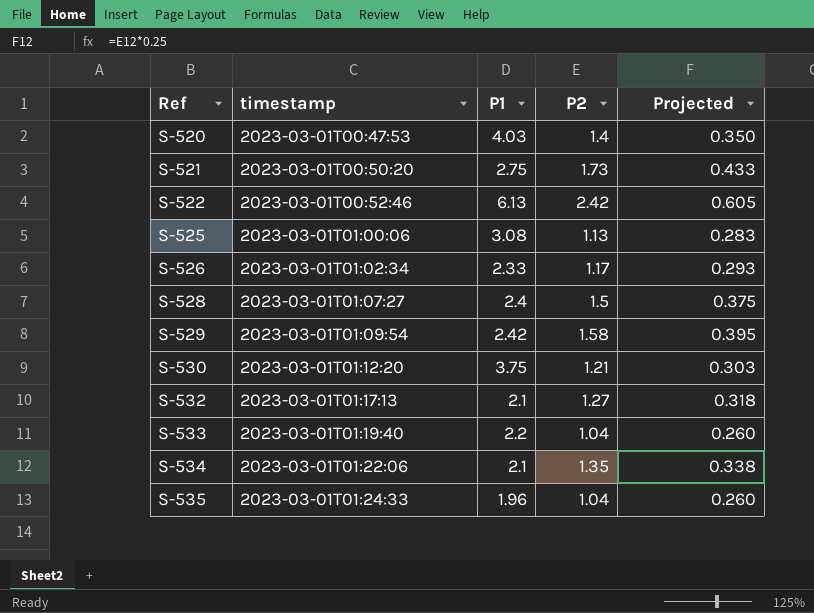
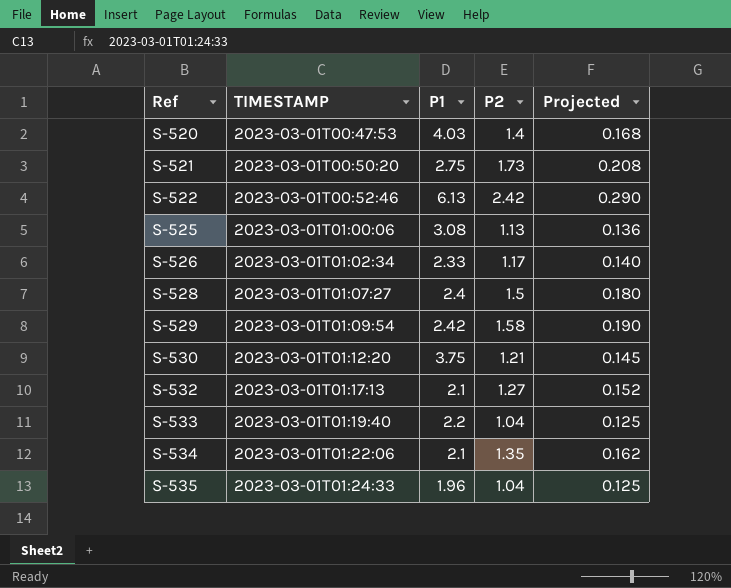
column name: timestamp -> TIMESTAMP
column Projected | formula: [P2] * 0.25 -> [P2] * 0.12

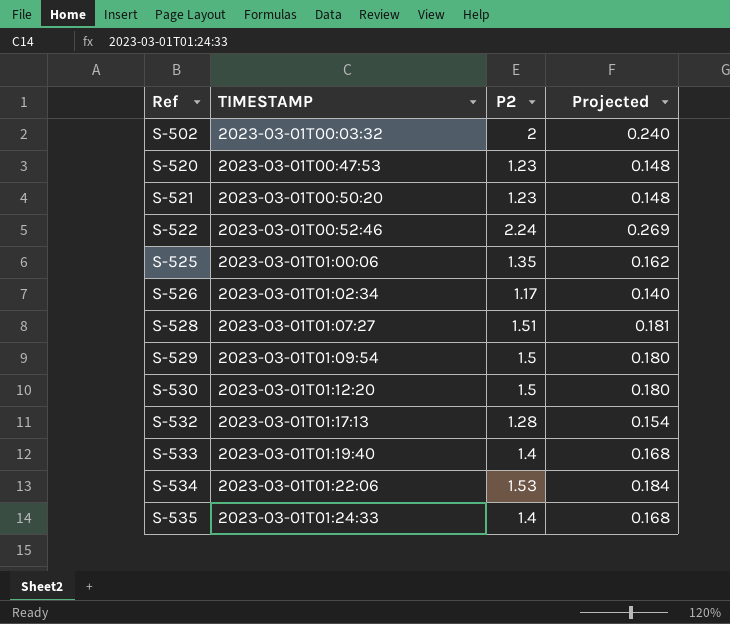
column P1 | position: 3 -> none
row S-502: none -> 2023-03-01T00:03:32 | 2 | 0.240
S-520 | P2: 1.4 -> 1.23
S-520 | Projected: 0.168 -> 0.148
S-521 | P2: 1.73 -> 1.23
S-521 | Projected: 0.208 -> 0.148
S-522 | P2: 2.42 -> 2.24
S-522 | Projected: 0.290 -> 0.269
S-525 | P2: 1.13 -> 1.35
S-525 | Projected: 0.136 -> 0.162
S-528 | P2: 1.5 -> 1.51
S-528 | Projected: 0.180 -> 0.181
S-529 | P2: 1.58 -> 1.5
S-529 | Projected: 0.190 -> 0.180
S-530 | P2: 1.21 -> 1.5
S-530 | Projected: 0.145 -> 0.180
S-532 | P2: 1.27 -> 1.28
S-532 | Projected: 0.152 -> 0.154
S-533 | P2: 1.04 -> 1.4
S-533 | Projected: 0.125 -> 0.168
S-534 | P2: 1.35 -> 1.53
S-534 | Projected: 0.162 -> 0.184
S-535 | P2: 1.04 -> 1.4
S-535 | Projected: 0.125 -> 0.168

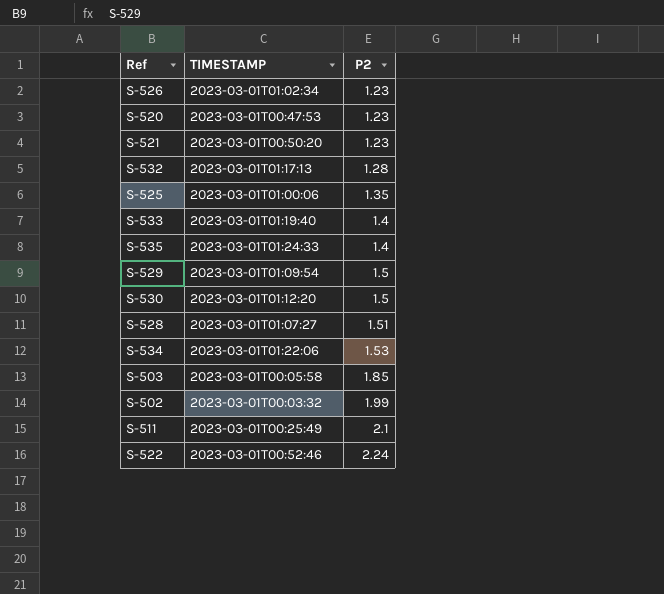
row order: Ref ascending -> P2 ascending
column Projected | formula: [P2] * 0.12 -> none
S-526 | P2: 1.17 -> 1.23
row S-503: none -> 2023-03-01T00:05:58 | 1.85
S-502 | P2: 2 -> 1.99
row S-511: none -> 2023-03-01T00:25:49 | 2.1

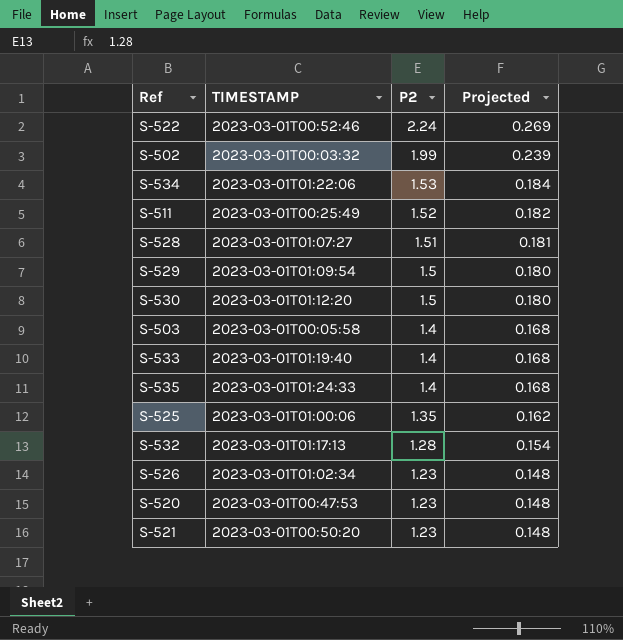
row order: P2 ascending -> P2 descending
column Projected | formula: none -> [P2] * 0.12
S-511 | P2: 2.1 -> 1.52
S-503 | P2: 1.85 -> 1.4

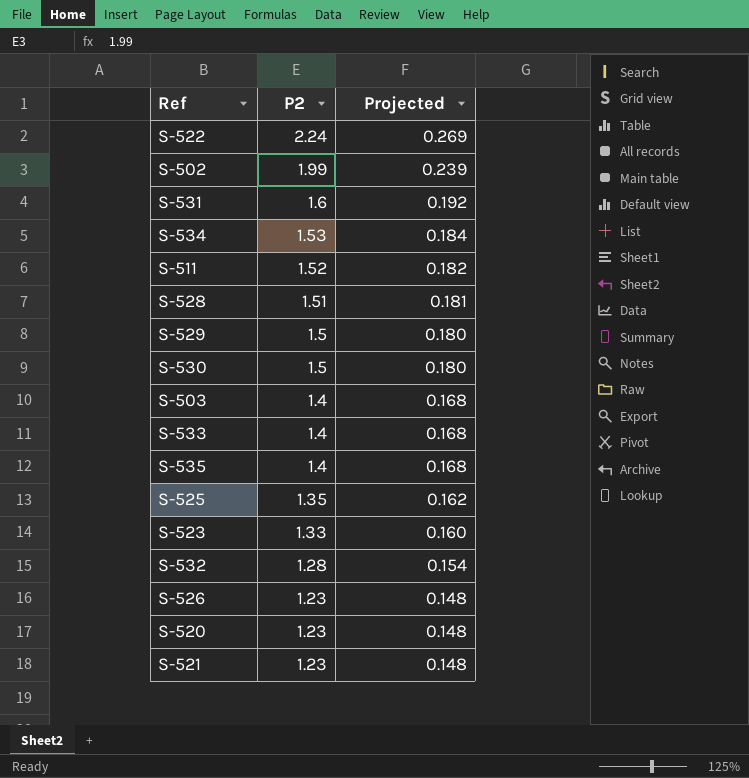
column TIMESTAMP | position: 2 -> none
row S-531: none -> 1.6 | 0.192
row S-523: none -> 1.33 | 0.160

